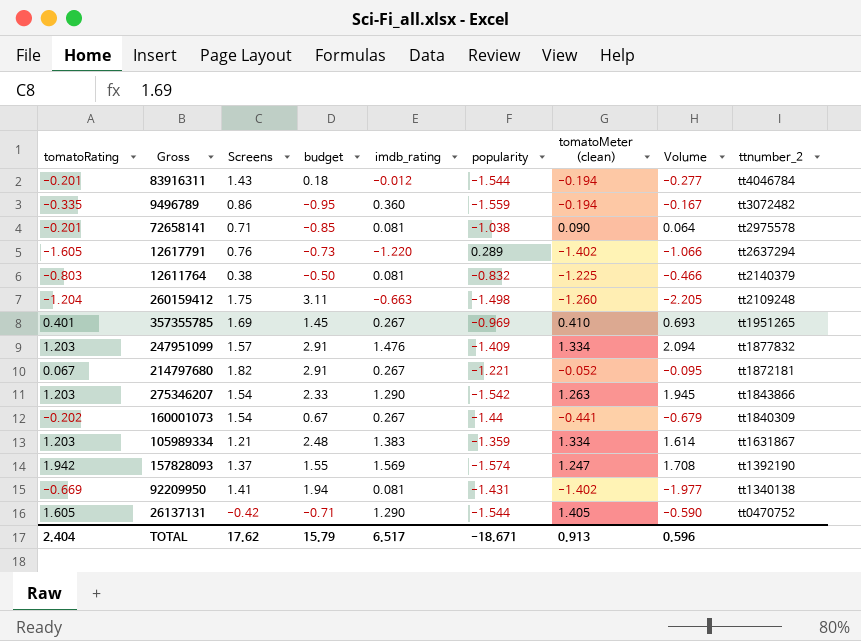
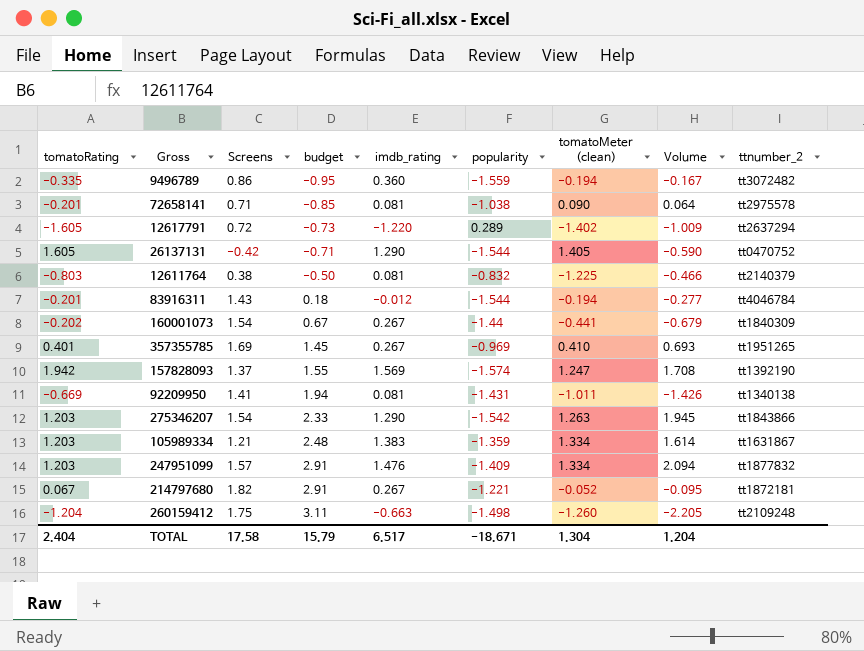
row order: ttnumber_2 descending -> budget ascending
12617791 | Screens: 0.76 -> 0.72
12617791 | Volume: -1.066 -> -1.009
92209950 | tomatoMeter (clean): -1.402 -> -1.011
92209950 | Volume: -1.977 -> -1.426
TOTAL | Screens: 17.62 -> 17.58
TOTAL | tomatoMeter (clean): 0.913 -> 1.304
TOTAL | Volume: 0.596 -> 1.204

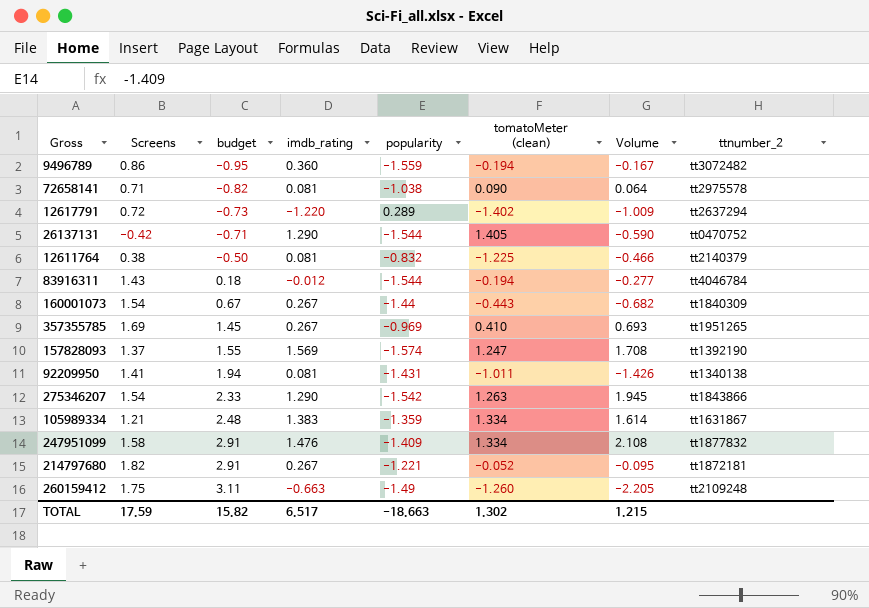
column tomatoRating | position: 1 -> none
72658141 | budget: -0.85 -> -0.82
160001073 | tomatoMeter (clean): -0.441 -> -0.443
160001073 | Volume: -0.679 -> -0.682
247951099 | Screens: 1.57 -> 1.58
247951099 | Volume: 2.094 -> 2.108
260159412 | popularity: -1.498 -> -1.49
TOTAL | Screens: 17.58 -> 17.59
TOTAL | budget: 15.79 -> 15.82
TOTAL | popularity: -18.671 -> -18.663
TOTAL | tomatoMeter (clean): 1.304 -> 1.302
TOTAL | Volume: 1.204 -> 1.215

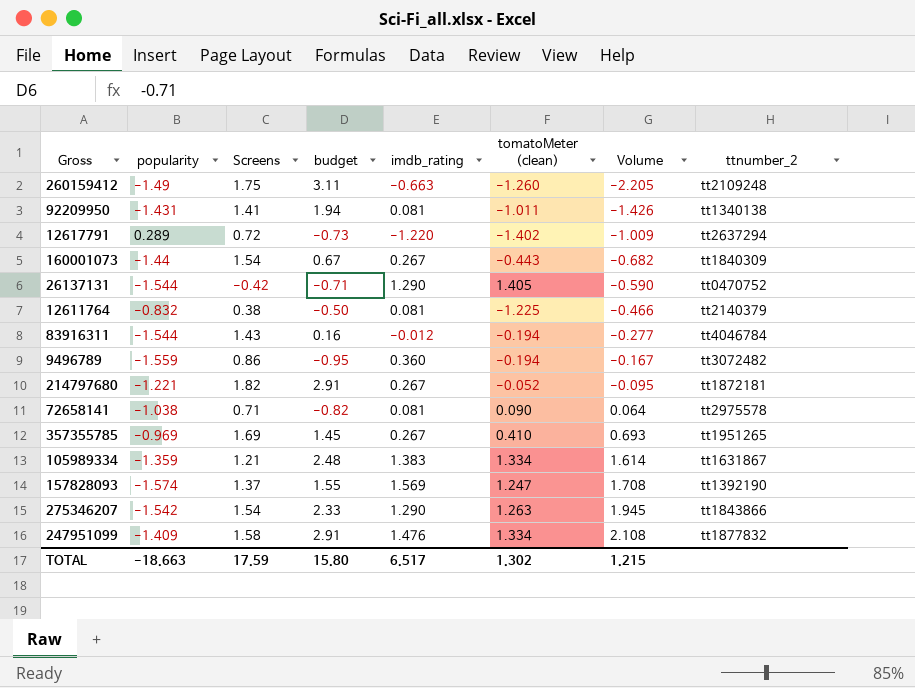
row order: budget ascending -> Volume ascending
column popularity | position: 5 -> 2
83916311 | budget: 0.18 -> 0.16
TOTAL | budget: 15.82 -> 15.80

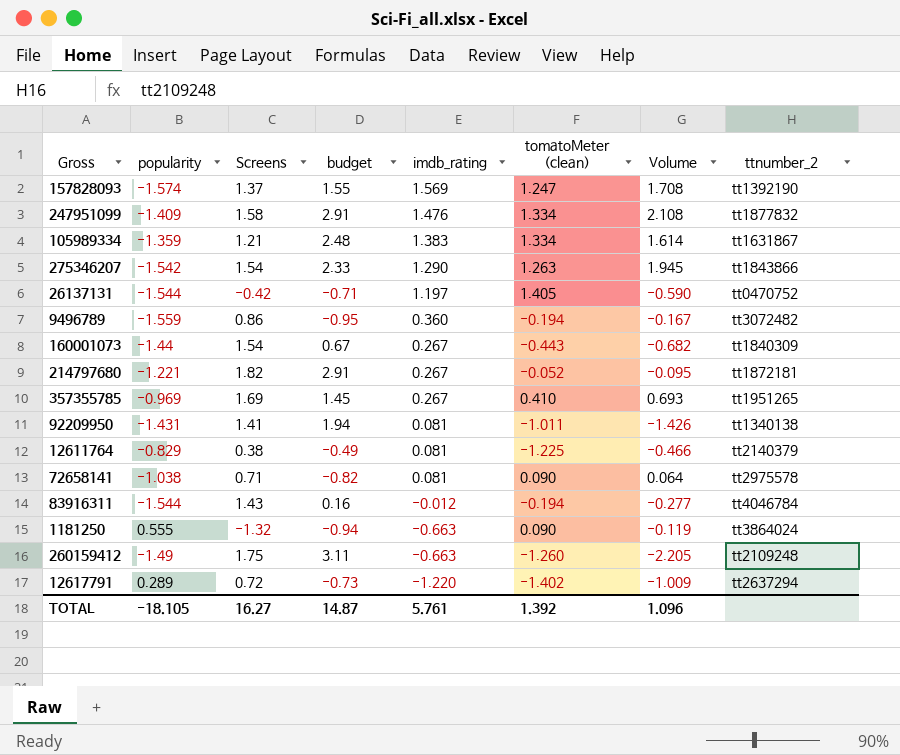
row order: Volume ascending -> imdb_rating descending
26137131 | imdb_rating: 1.290 -> 1.197
12611764 | popularity: -0.832 -> -0.829
12611764 | budget: -0.50 -> -0.49
row 1181250: none -> 0.555 | -1.32 | -0.94 | -0.663 | 0.090 | -0.119 | tt3864024
TOTAL | popularity: -18.663 -> -18.105
TOTAL | Screens: 17.59 -> 16.27
TOTAL | budget: 15.80 -> 14.87
TOTAL | imdb_rating: 6.517 -> 5.761
TOTAL | tomatoMeter (clean): 1.302 -> 1.392
TOTAL | Volume: 1.215 -> 1.096

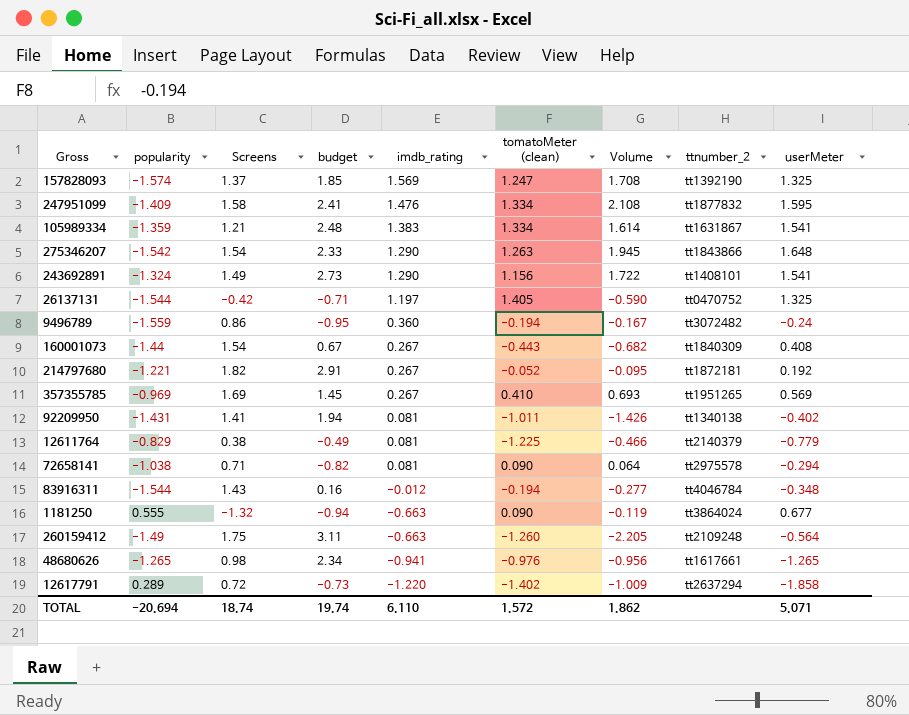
column userMeter | position: none -> 9
157828093 | budget: 1.55 -> 1.85
247951099 | budget: 2.91 -> 2.41
row 243692891: none -> -1.324 | 1.49 | 2.73 | 1.290 | 1.156 | 1.722 | tt1408101 | 1.541
row 48680626: none -> -1.265 | 0.98 | 2.34 | -0.941 | -0.976 | -0.956 | tt1617661 | -1.265
TOTAL | popularity: -18.105 -> -20.694
TOTAL | Screens: 16.27 -> 18.74
TOTAL | budget: 14.87 -> 19.74
TOTAL | imdb_rating: 5.761 -> 6.110
TOTAL | tomatoMeter (clean): 1.392 -> 1.572
TOTAL | Volume: 1.096 -> 1.862

